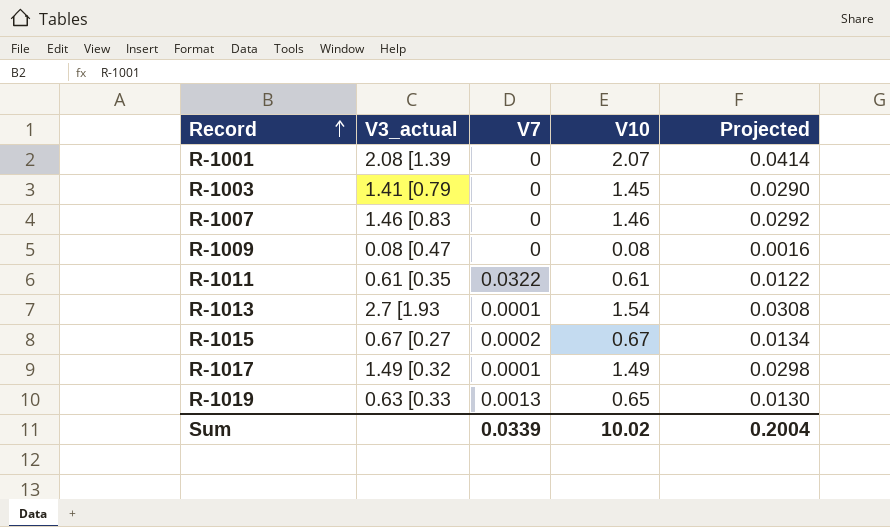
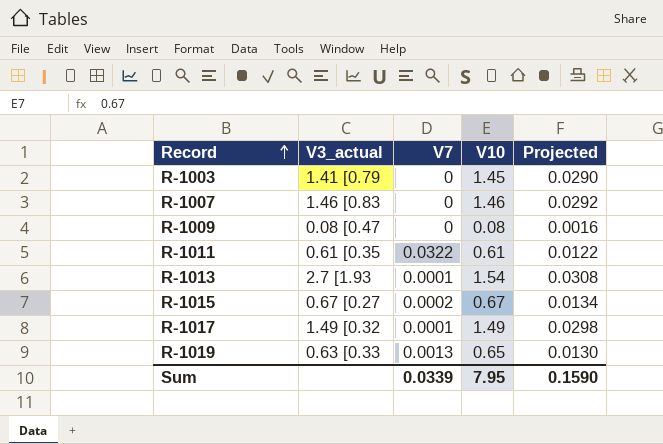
row R-1001: 2.08 [1.39 | 0 | 2.07 | 0.0414 -> none
Sum | V10: 10.02 -> 7.95
Sum | Projected: 0.2004 -> 0.1590

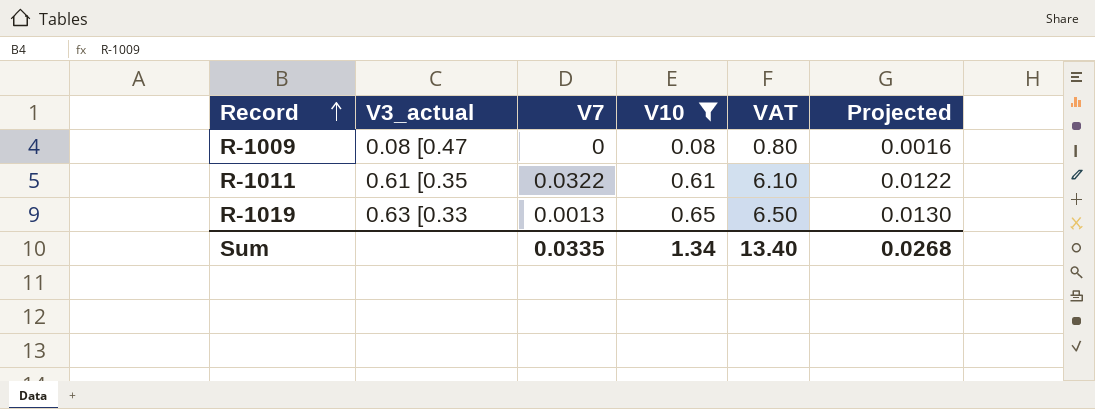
filter: none -> V10 <= 0.65
column VAT | formula: none -> [V10] * 10
Sum | V7: 0.0339 -> 0.0335
Sum | V10: 7.95 -> 1.34
Sum | Projected: 0.1590 -> 0.0268

